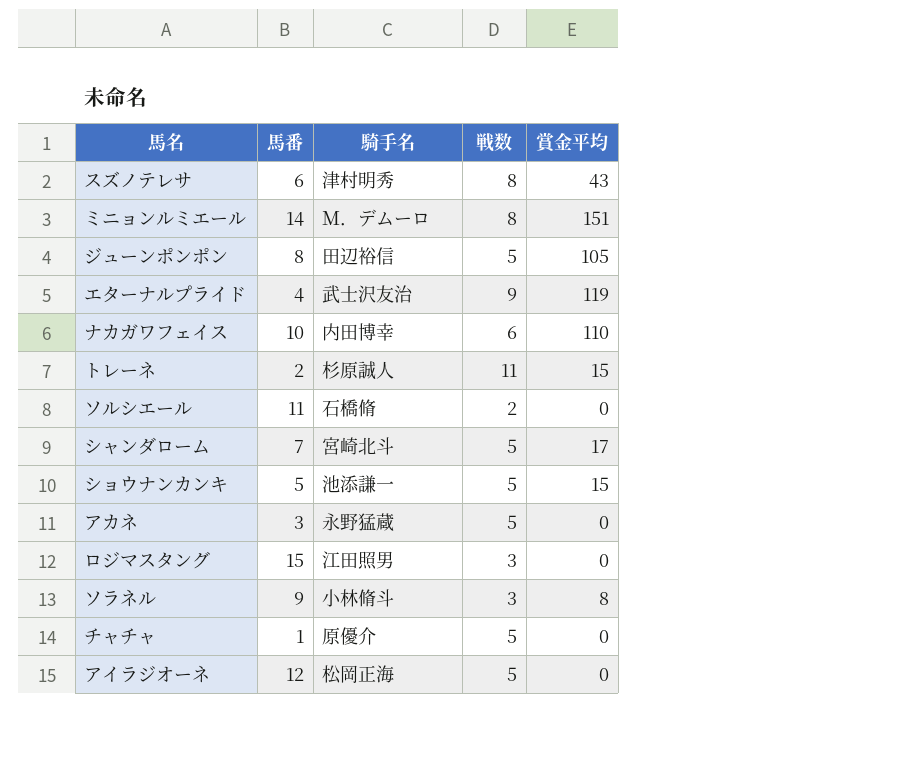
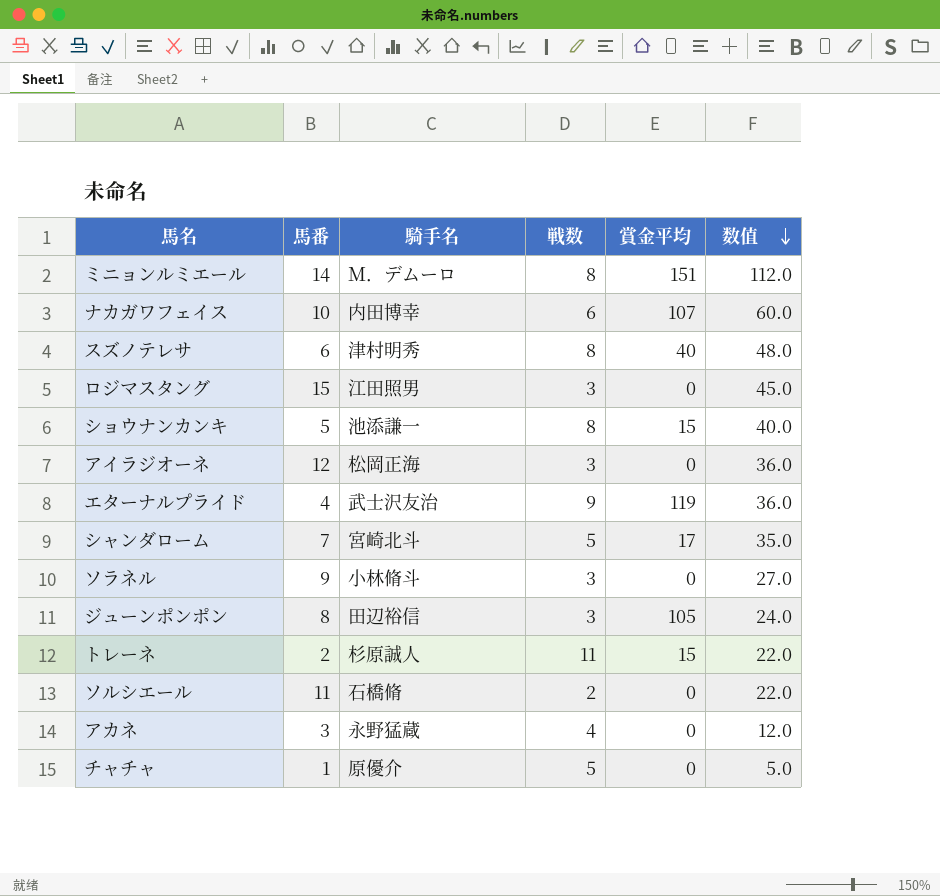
row order: none -> 数值 descending
column 数值 | formula: none -> [馬番] * [戦数]
ナカガワフェイス | 賞金平均: 110 -> 107
スズノテレサ | 賞金平均: 43 -> 40
ショウナンカンキ | 戦数: 5 -> 8
アイラジオーネ | 戦数: 5 -> 3
ソラネル | 賞金平均: 8 -> 0
ジューンポンポン | 戦数: 5 -> 3
アカネ | 戦数: 5 -> 4

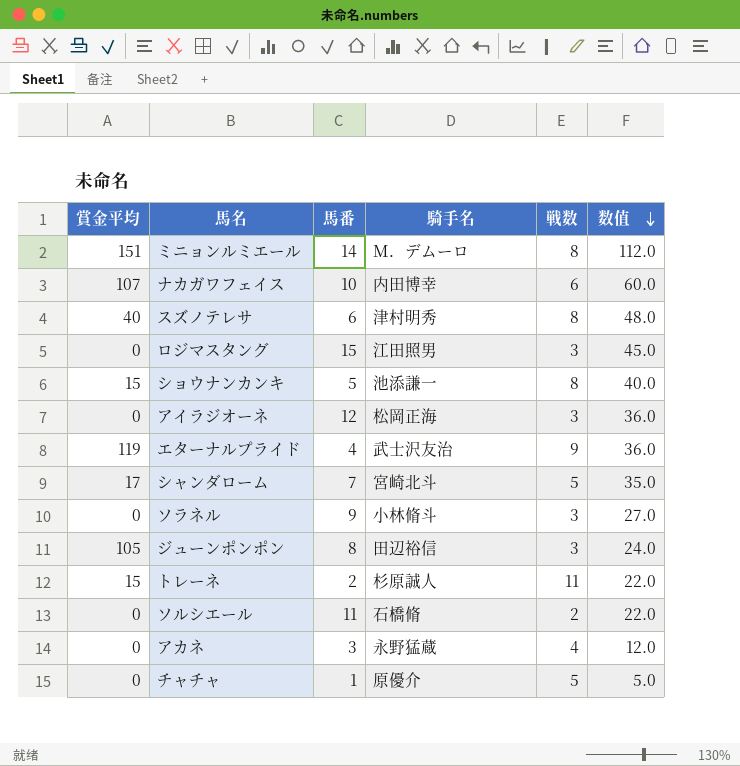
column 賞金平均 | position: 5 -> 1

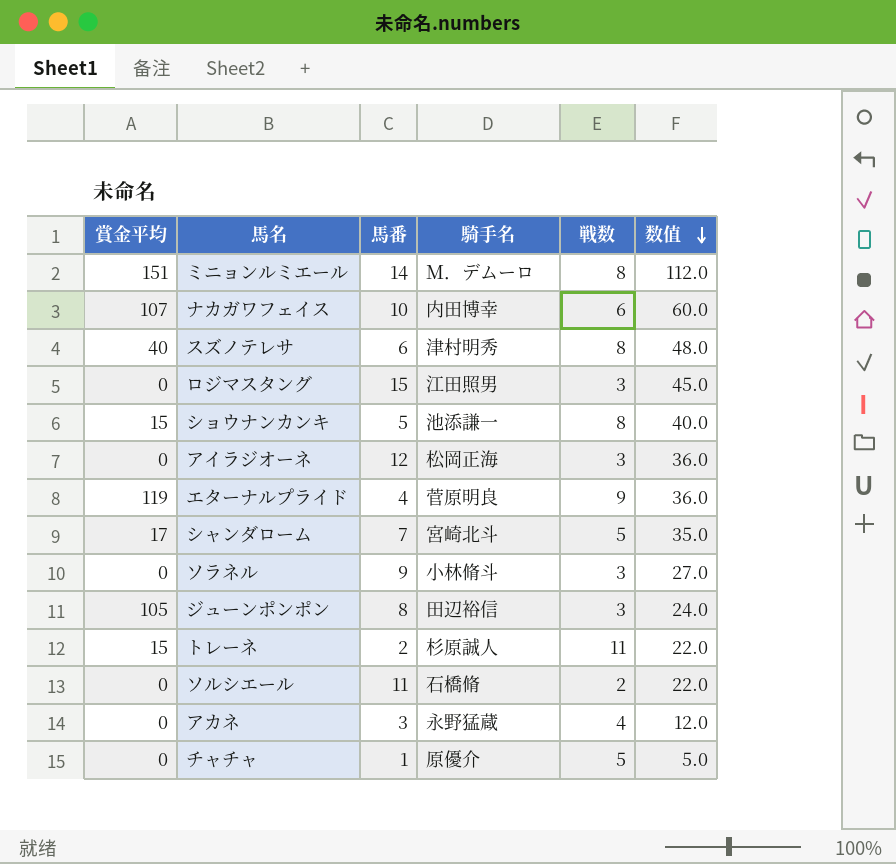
エターナルプライド | 騎手名: 武士沢友治 -> 菅原明良

